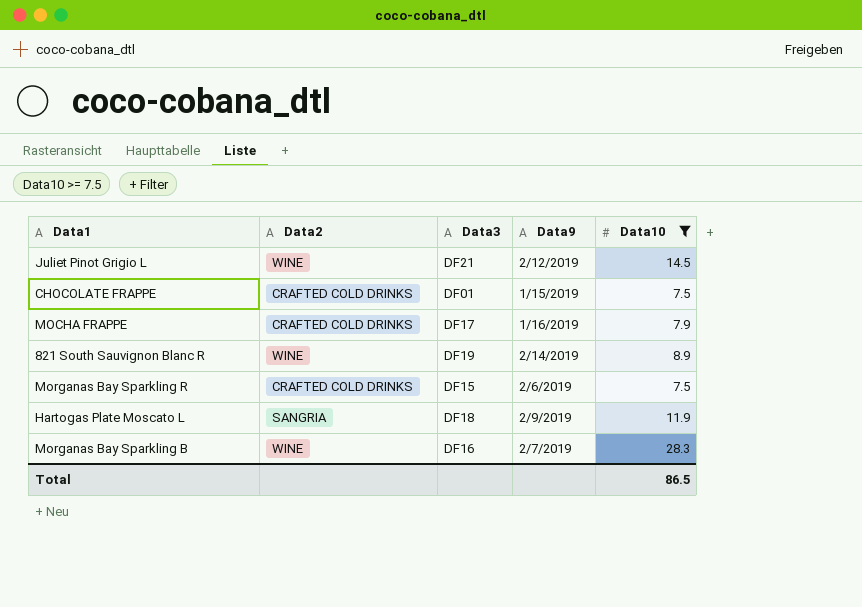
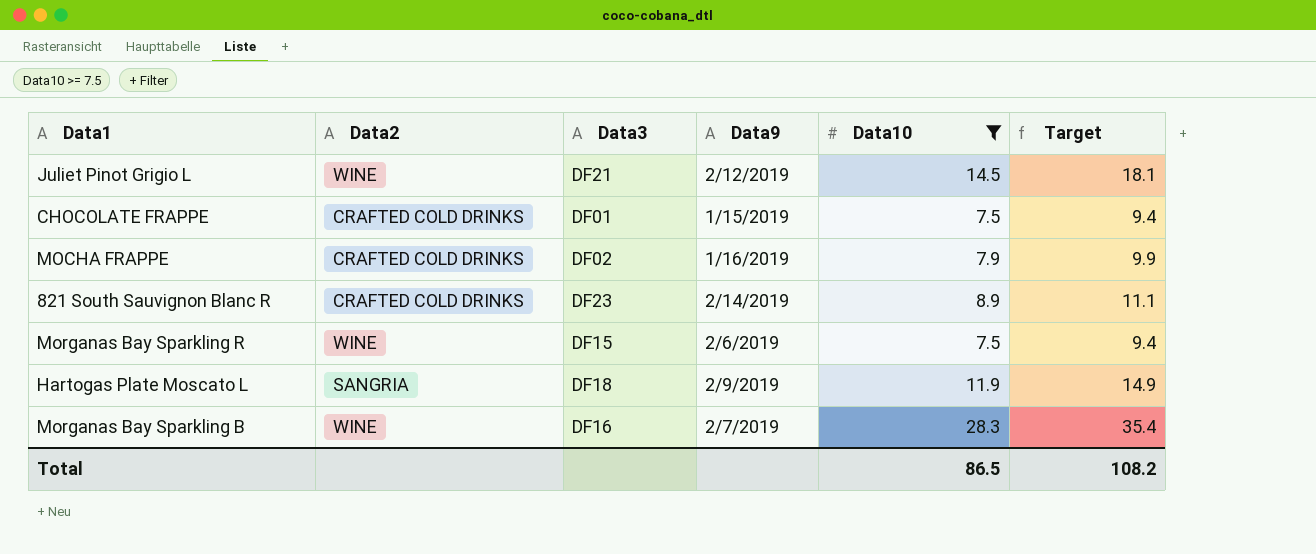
column Target | formula: none -> [Data10] * 1.25
MOCHA FRAPPE | Data3: DF17 -> DF02
821 South Sauvignon Blanc R | Data2: WINE -> CRAFTED COLD DRINKS
821 South Sauvignon Blanc R | Data3: DF19 -> DF23
Morganas Bay Sparkling R | Data2: CRAFTED COLD DRINKS -> WINE

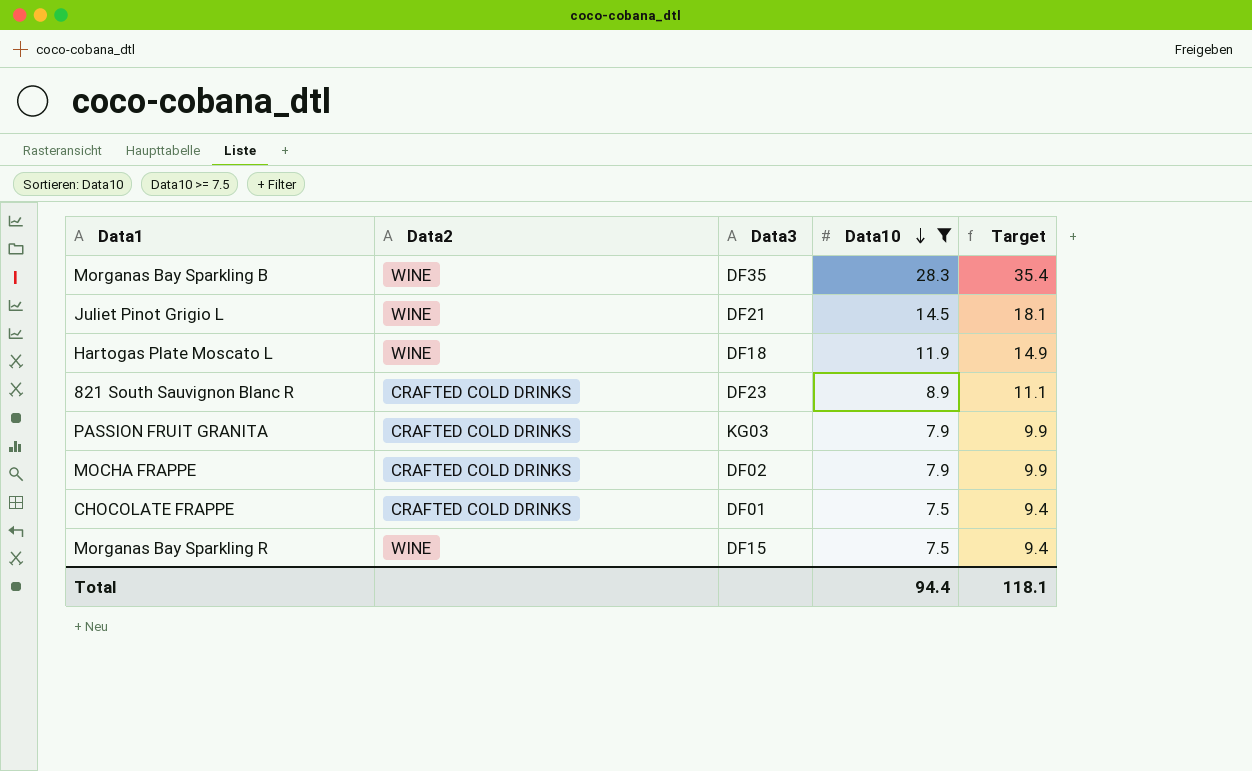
row order: none -> Data10 descending
column Data9 | position: 4 -> none
Morganas Bay Sparkling B | Data3: DF16 -> DF35
Hartogas Plate Moscato L | Data2: SANGRIA -> WINE
row PASSION FRUIT GRANITA: none -> CRAFTED COLD DRINKS | KG03 | 7.9 | 9.9
Total | Data10: 86.5 -> 94.4
Total | Target: 108.2 -> 118.1

